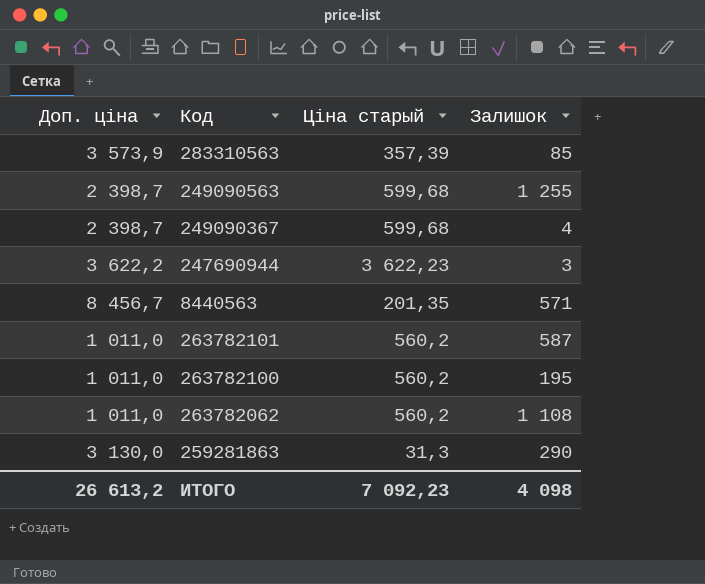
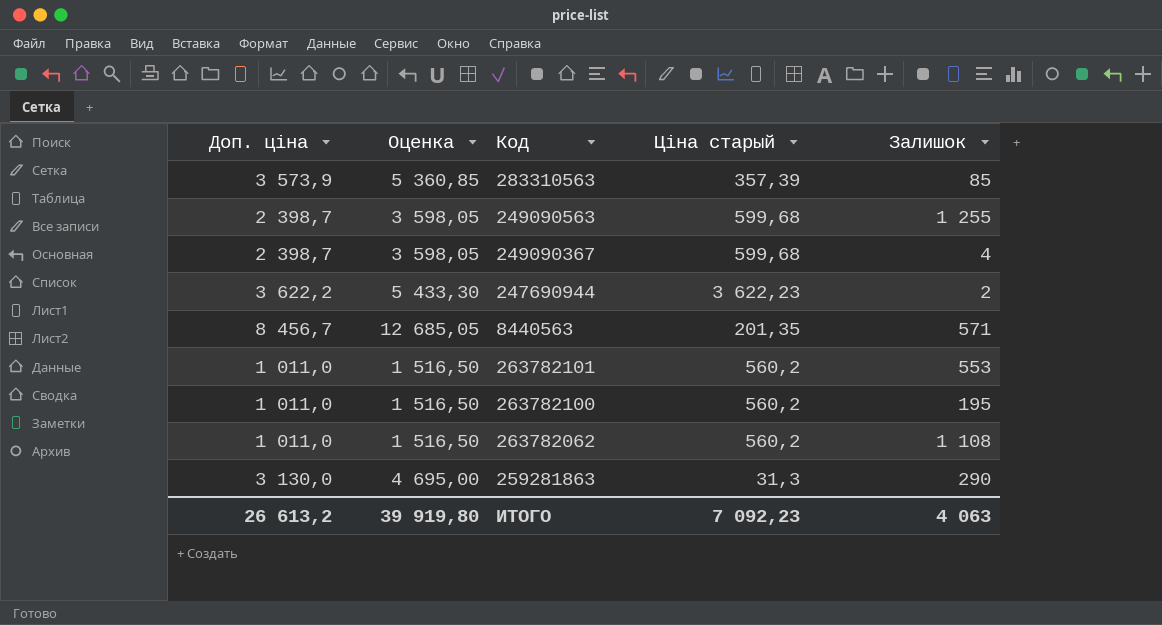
column Оценка | formula: none -> [Доп. ціна] * 1,5
247690944 | Залишок: 3 -> 2
263782101 | Залишок: 587 -> 553
ИТОГО | Залишок: 4 098 -> 4 063

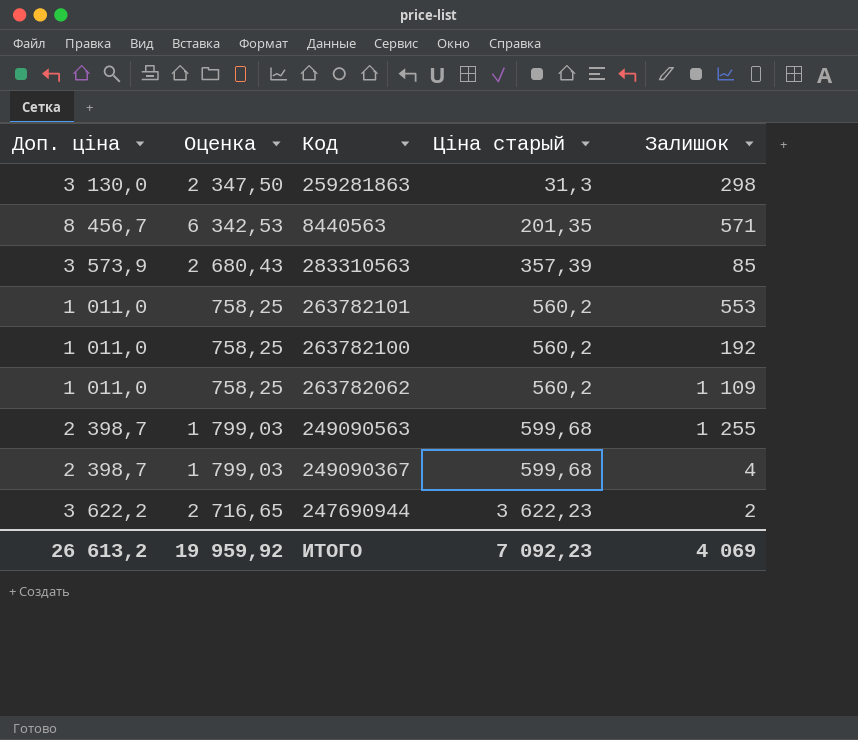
row order: none -> Ціна старый ascending
column Оценка | formula: [Доп. ціна] * 1,5 -> [Доп. ціна] * 0,75
259281863 | Залишок: 290 -> 298
263782100 | Залишок: 195 -> 192
263782062 | Залишок: 1 108 -> 1 109
ИТОГО | Оценка: 39 919,80 -> 19 959,92
ИТОГО | Залишок: 4 063 -> 4 069

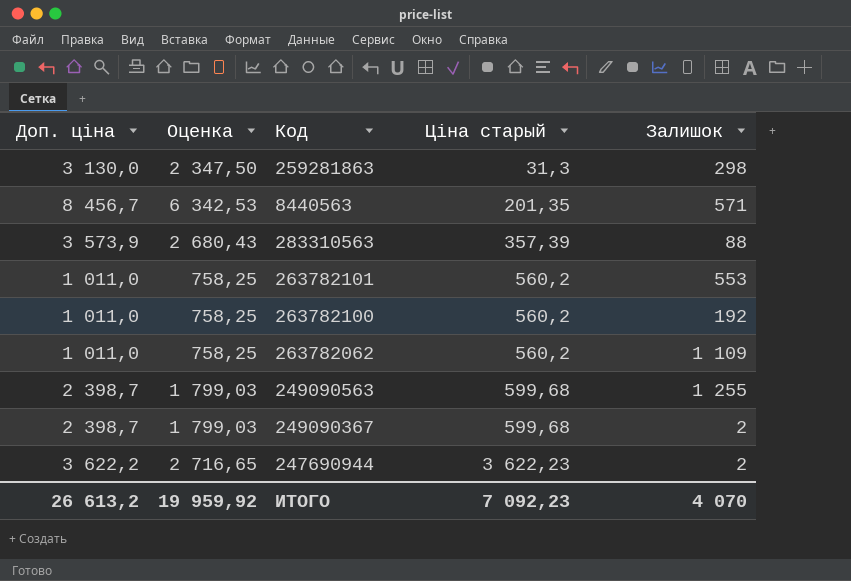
283310563 | Залишок: 85 -> 88
249090367 | Залишок: 4 -> 2
ИТОГО | Залишок: 4 069 -> 4 070

